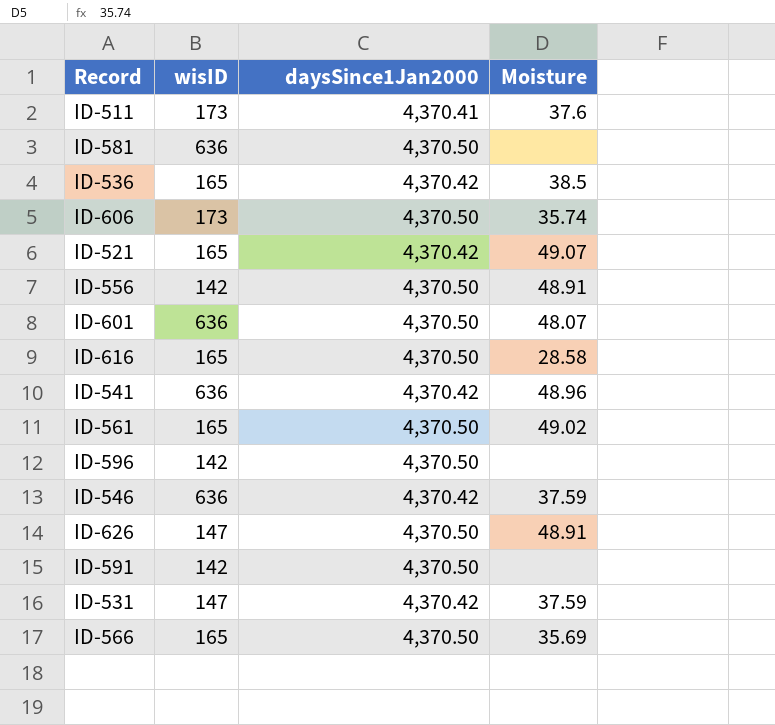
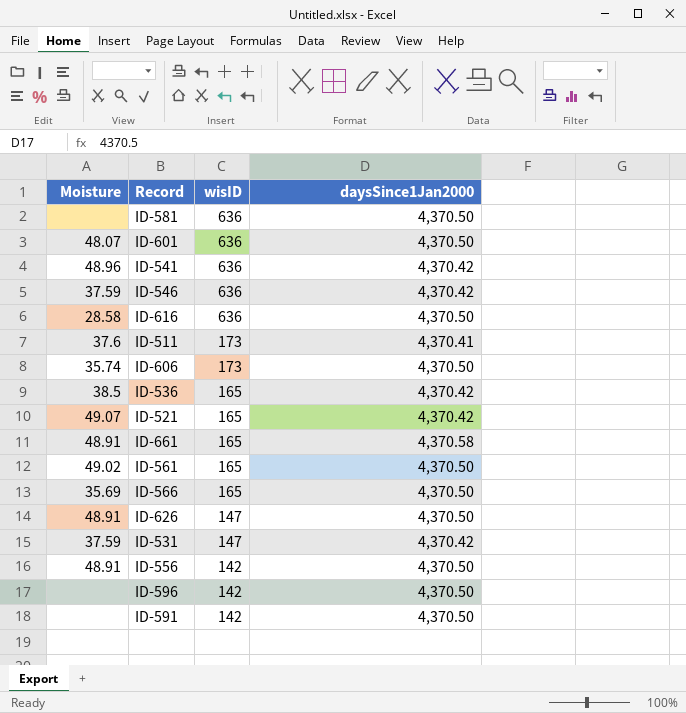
row order: none -> wisID descending
column Moisture | position: 4 -> 1
ID-616 | wisID: 165 -> 636
row ID-661: none -> 48.91 | 165 | 4,370.58

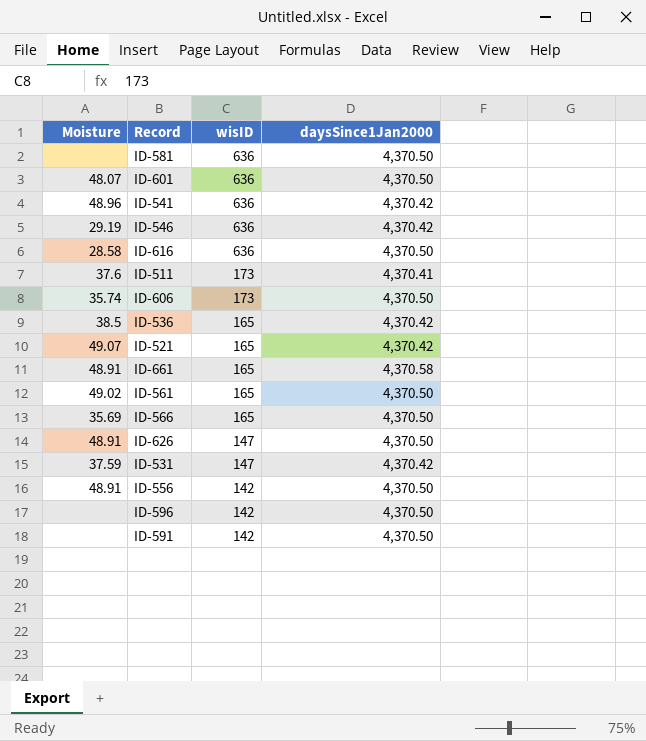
ID-546 | Moisture: 37.59 -> 29.19

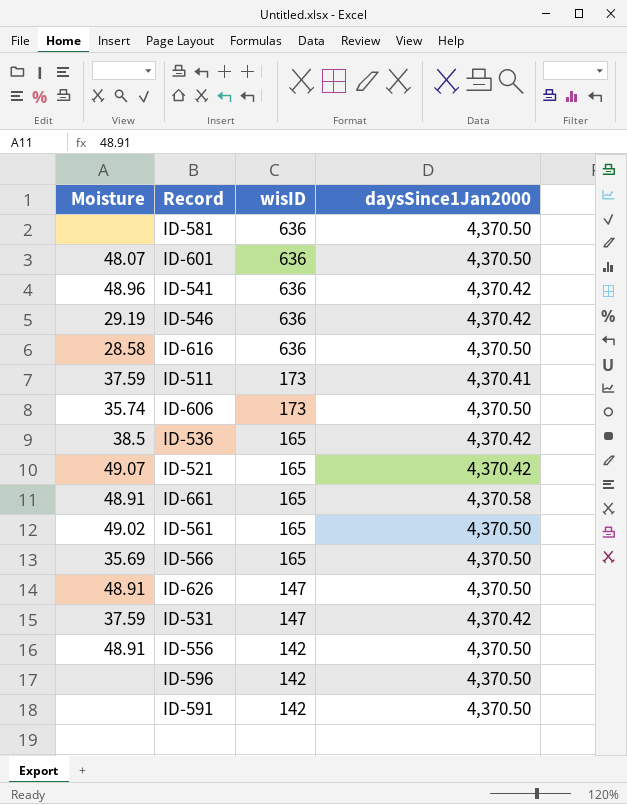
ID-511 | Moisture: 37.6 -> 37.59

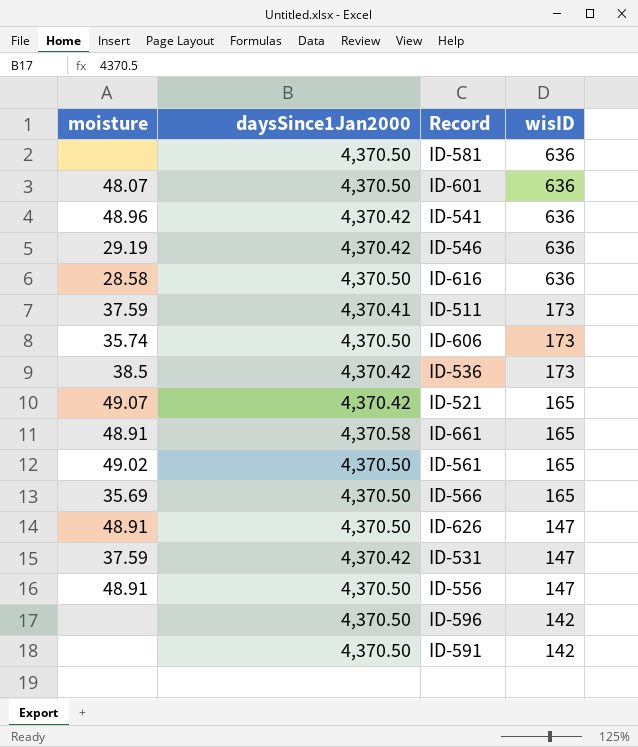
column name: Moisture -> moisture
column daysSince1Jan2000 | position: 4 -> 2
ID-536 | wisID: 165 -> 173
ID-556 | wisID: 142 -> 147

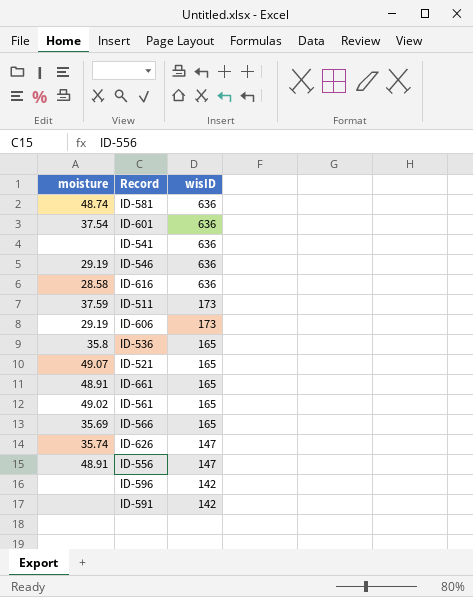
column daysSince1Jan2000 | position: 2 -> none
row ID-531: 37.59 | 4,370.42 | 147 -> none
ID-581 | moisture: none -> 48.74
ID-601 | moisture: 48.07 -> 37.54
ID-541 | moisture: 48.96 -> none
ID-606 | moisture: 35.74 -> 29.19
ID-536 | moisture: 38.5 -> 35.8
ID-536 | wisID: 173 -> 165
ID-626 | moisture: 48.91 -> 35.74

